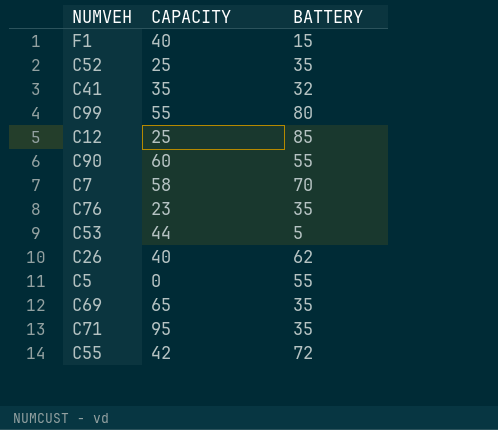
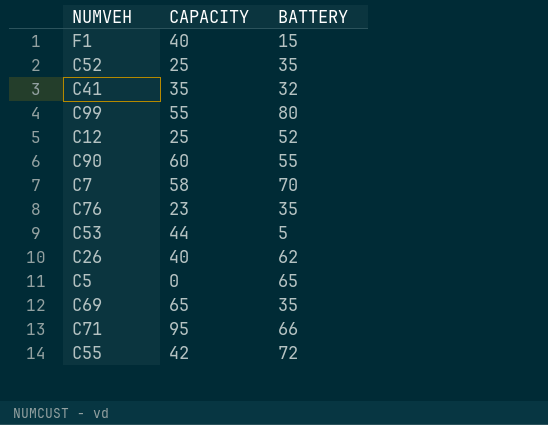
C12 | BATTERY: 85 -> 52
C5 | BATTERY: 55 -> 65
C71 | BATTERY: 35 -> 66

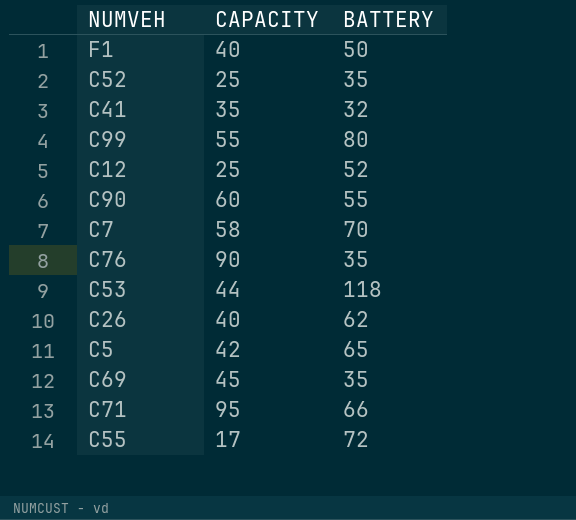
F1 | BATTERY: 15 -> 50
C76 | CAPACITY: 23 -> 90
C53 | BATTERY: 5 -> 118
C5 | CAPACITY: 0 -> 42
C69 | CAPACITY: 65 -> 45
C55 | CAPACITY: 42 -> 17

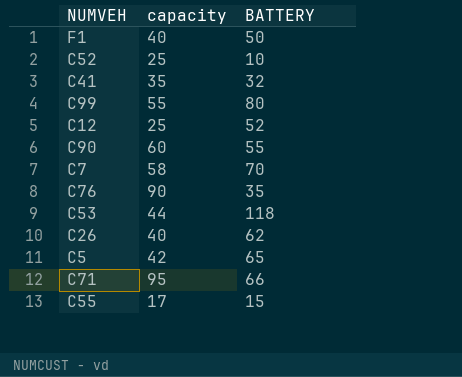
column name: CAPACITY -> capacity
row C69: 45 | 35 -> none
C52 | BATTERY: 35 -> 10
C55 | BATTERY: 72 -> 15

